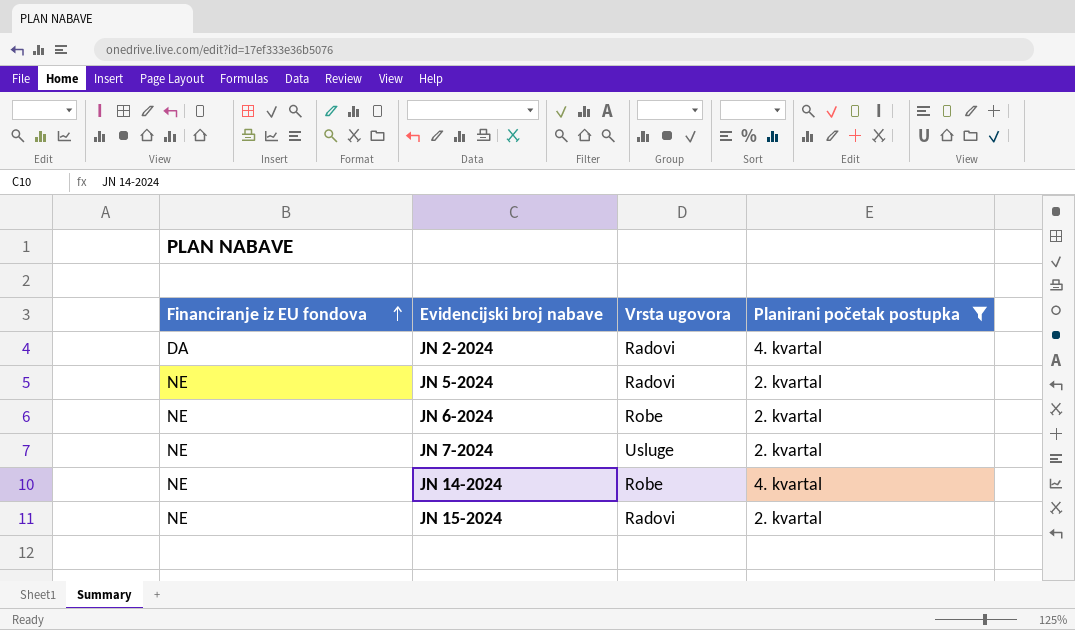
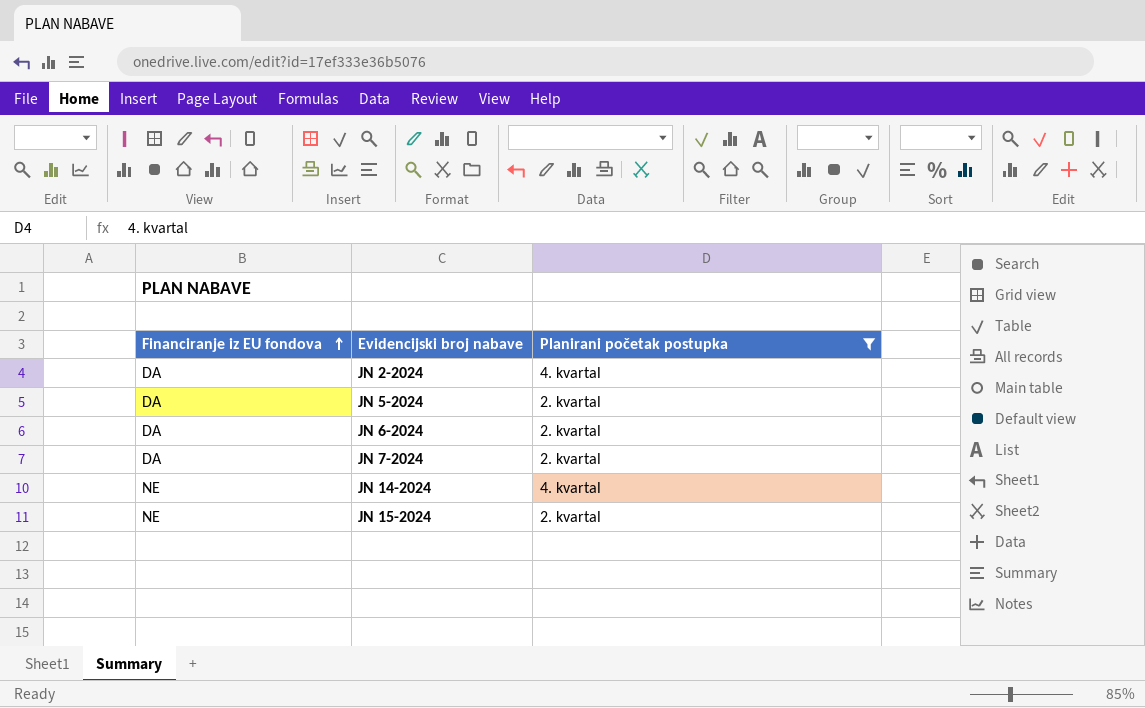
column Vrsta ugovora | position: 3 -> none
JN 5-2024 | Financiranje iz EU fondova: NE -> DA
JN 6-2024 | Financiranje iz EU fondova: NE -> DA
JN 7-2024 | Financiranje iz EU fondova: NE -> DA

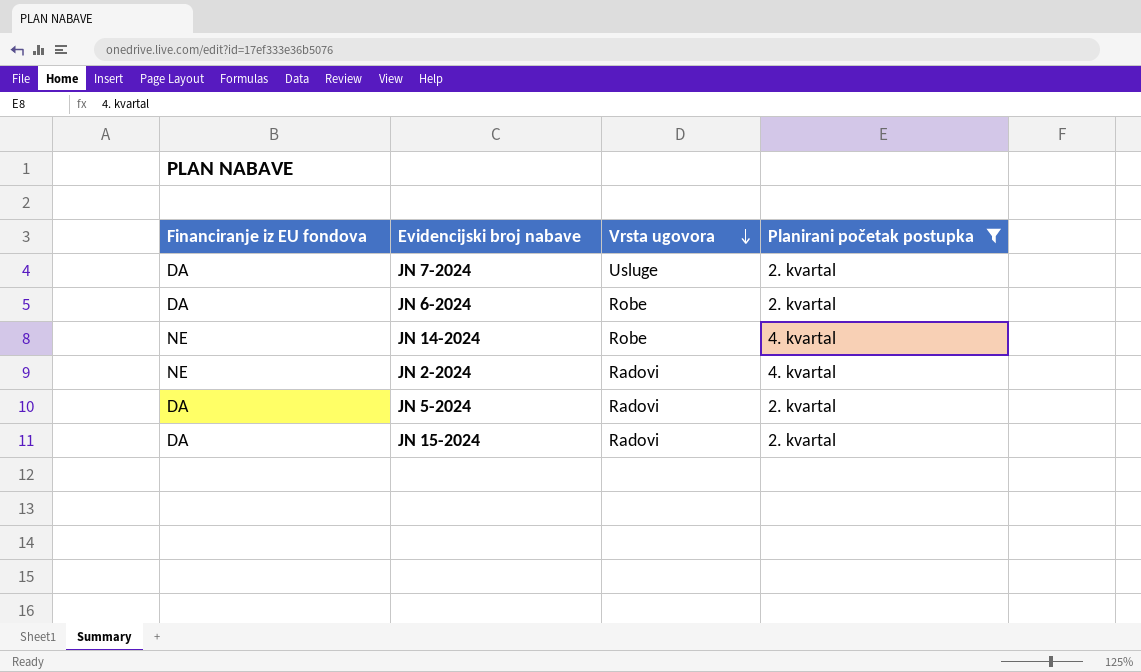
row order: Financiranje iz EU fondova ascending -> Vrsta ugovora descending
column Vrsta ugovora | position: none -> 3
JN 2-2024 | Financiranje iz EU fondova: DA -> NE
JN 15-2024 | Financiranje iz EU fondova: NE -> DA

